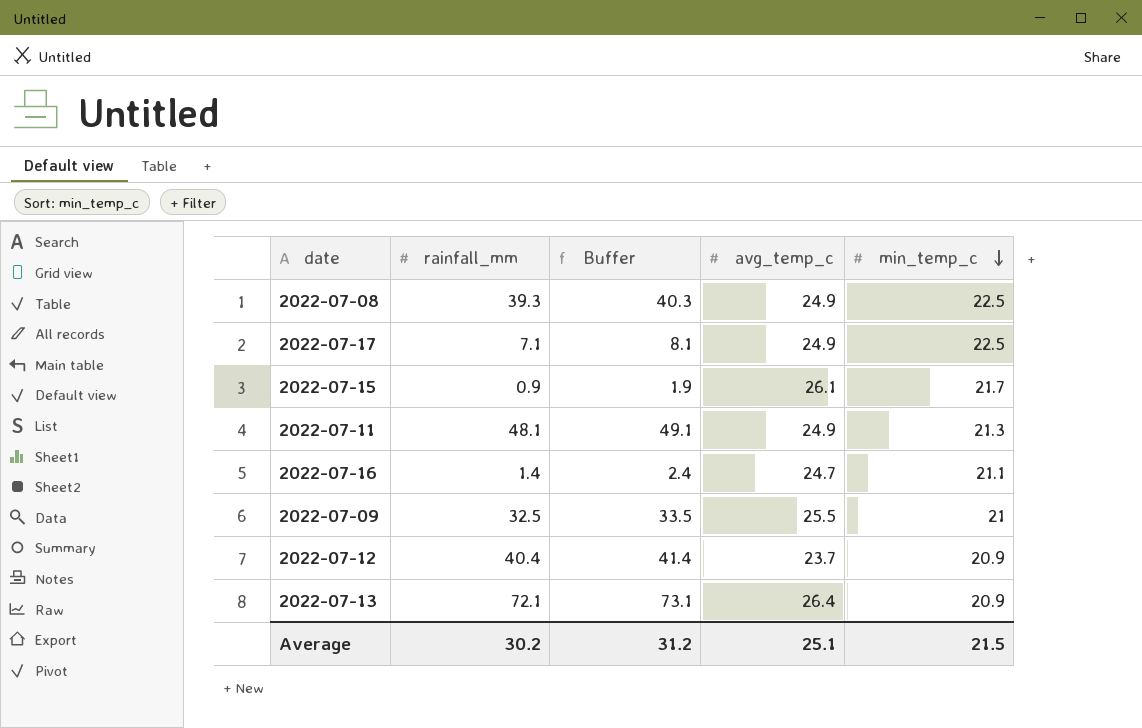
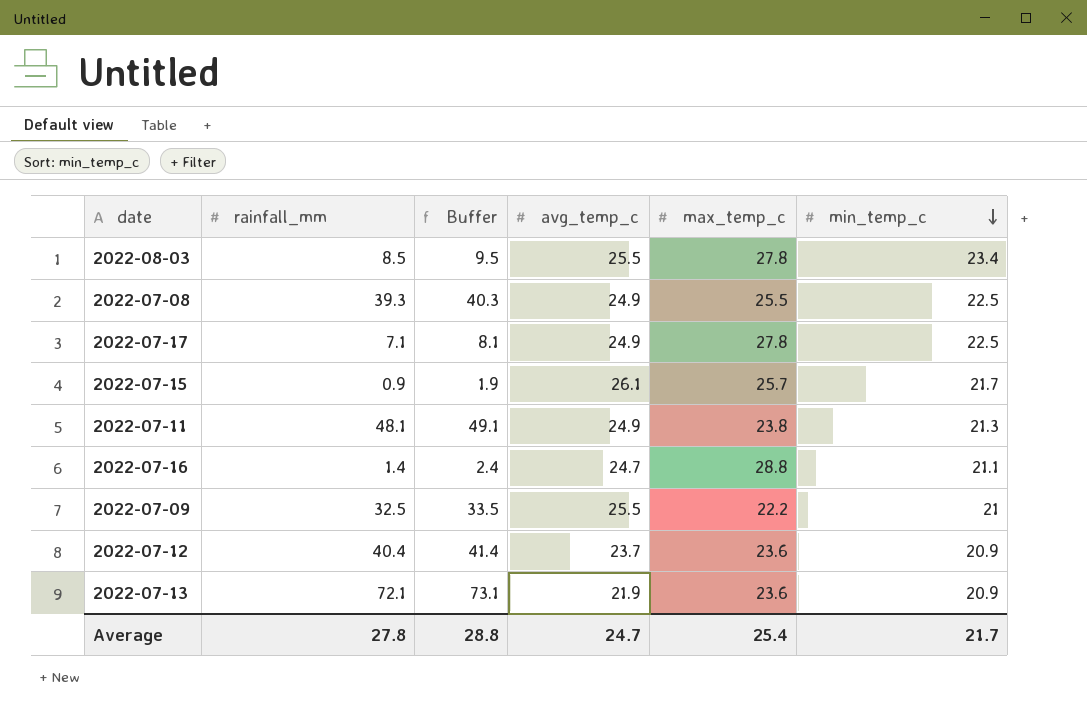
column max_temp_c | position: none -> 5
row 2022-08-03: none -> 8.5 | 9.5 | 25.5 | 27.8 | 23.4
2022-07-13 | avg_temp_c: 26.4 -> 21.9
Average | rainfall_mm: 30.2 -> 27.8
Average | Buffer: 31.2 -> 28.8
Average | avg_temp_c: 25.1 -> 24.7
Average | min_temp_c: 21.5 -> 21.7

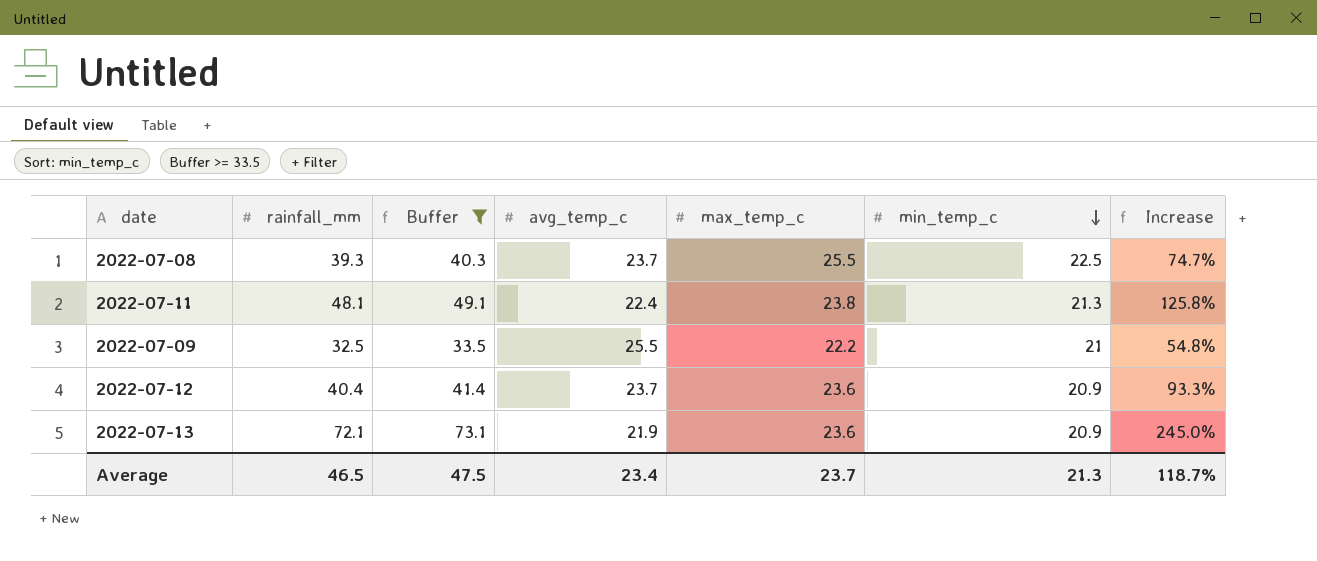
filter: none -> Buffer >= 33.5
column Increase | formula: none -> ([rainfall_mm] - [min_temp_c]) / [min_temp_c]
2022-07-08 | avg_temp_c: 24.9 -> 23.7
2022-07-11 | avg_temp_c: 24.9 -> 22.4
Average | rainfall_mm: 27.8 -> 46.5
Average | Buffer: 28.8 -> 47.5
Average | avg_temp_c: 24.7 -> 23.4
Average | max_temp_c: 25.4 -> 23.7
Average | min_temp_c: 21.7 -> 21.3

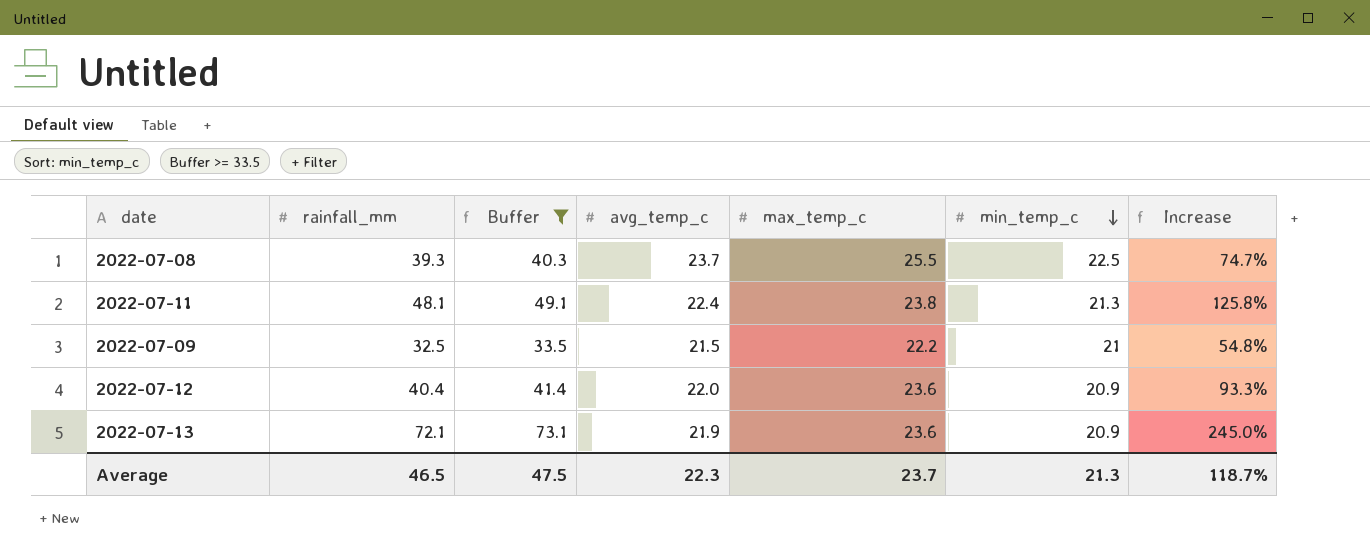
2022-07-09 | avg_temp_c: 25.5 -> 21.5
2022-07-12 | avg_temp_c: 23.7 -> 22.0
Average | avg_temp_c: 23.4 -> 22.3

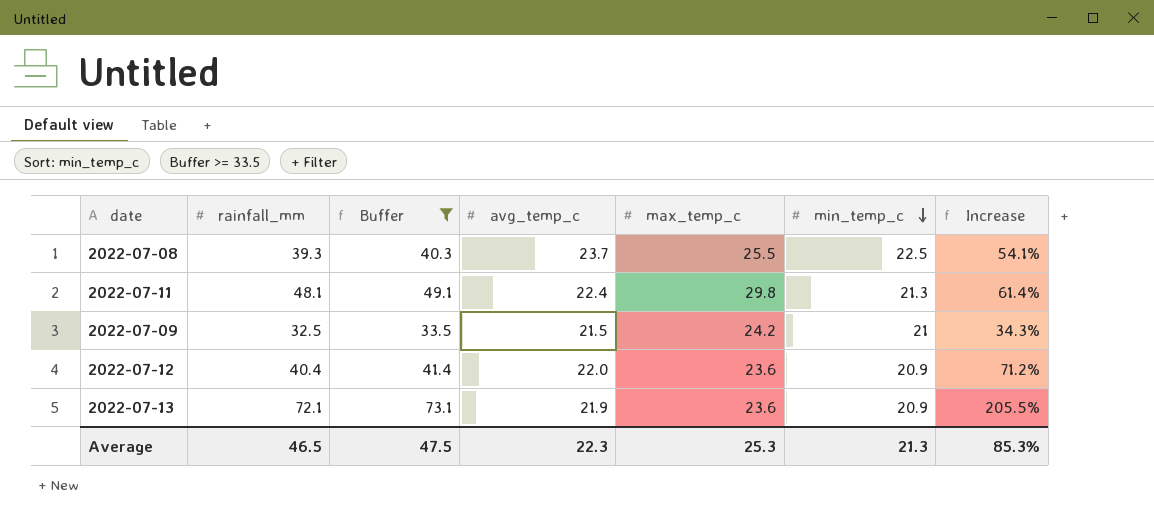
column Increase | formula: ([rainfall_mm] - [min_temp_c]) / [min_temp_c] -> ([rainfall_mm] - [max_temp_c]) / [max_temp_c]
2022-07-11 | max_temp_c: 23.8 -> 29.8
2022-07-09 | max_temp_c: 22.2 -> 24.2
Average | max_temp_c: 23.7 -> 25.3
Average | Increase: 118.7% -> 85.3%

